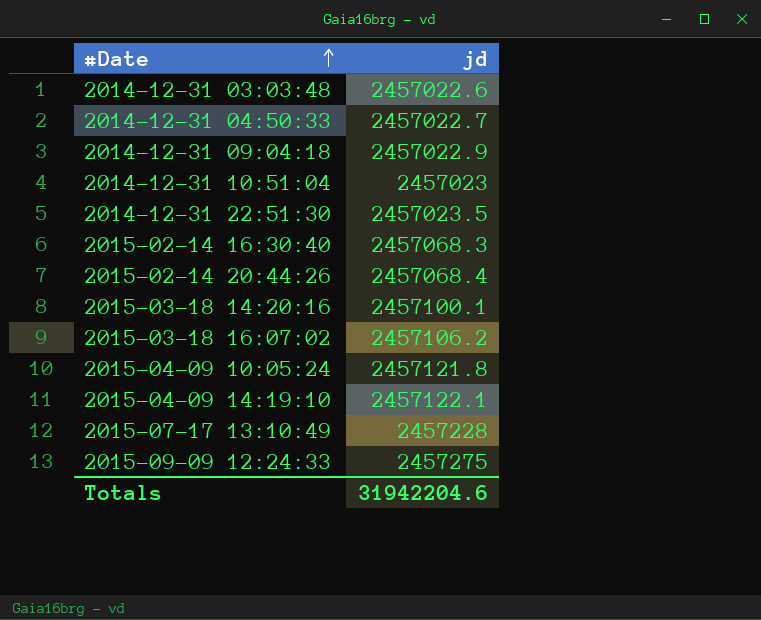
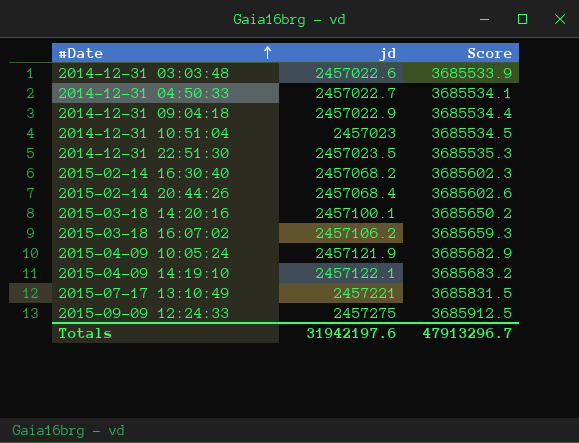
column Score | formula: none -> [jd] * 1.5
2015-02-14 16:30:40 | jd: 2457068.3 -> 2457068.2
2015-04-09 10:05:24 | jd: 2457121.8 -> 2457121.9
2015-07-17 13:10:49 | jd: 2457228 -> 2457221
Totals | jd: 31942204.6 -> 31942197.6

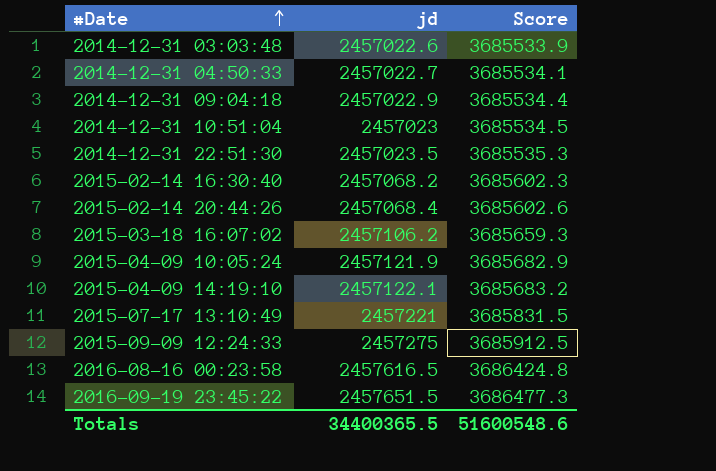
row 2015-03-18 14:20:16: 2457100.1 | 3685650.2 -> none
row 2016-08-16 00:23:58: none -> 2457616.5 | 3686424.8
row 2016-09-19 23:45:22: none -> 2457651.5 | 3686477.3
Totals | jd: 31942197.6 -> 34400365.5
Totals | Score: 47913296.7 -> 51600548.6

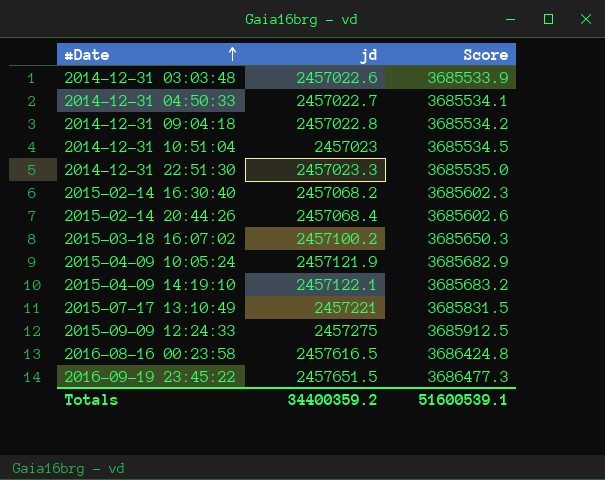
2014-12-31 09:04:18 | jd: 2457022.9 -> 2457022.8
2014-12-31 09:04:18 | Score: 3685534.4 -> 3685534.2
2014-12-31 22:51:30 | jd: 2457023.5 -> 2457023.3
2014-12-31 22:51:30 | Score: 3685535.3 -> 3685535.0
2015-03-18 16:07:02 | jd: 2457106.2 -> 2457100.2
2015-03-18 16:07:02 | Score: 3685659.3 -> 3685650.3
Totals | jd: 34400365.5 -> 34400359.2
Totals | Score: 51600548.6 -> 51600539.1

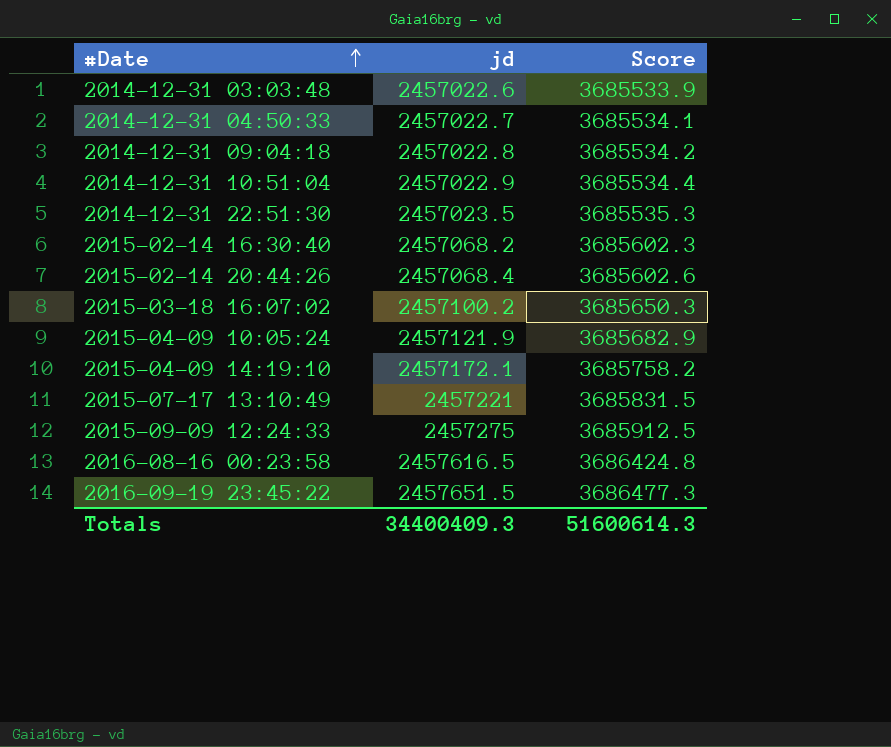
2014-12-31 10:51:04 | jd: 2457023 -> 2457022.9
2014-12-31 10:51:04 | Score: 3685534.5 -> 3685534.4
2014-12-31 22:51:30 | jd: 2457023.3 -> 2457023.5
2014-12-31 22:51:30 | Score: 3685535.0 -> 3685535.3
2015-04-09 14:19:10 | jd: 2457122.1 -> 2457172.1
2015-04-09 14:19:10 | Score: 3685683.2 -> 3685758.2
Totals | jd: 34400359.2 -> 34400409.3
Totals | Score: 51600539.1 -> 51600614.3

